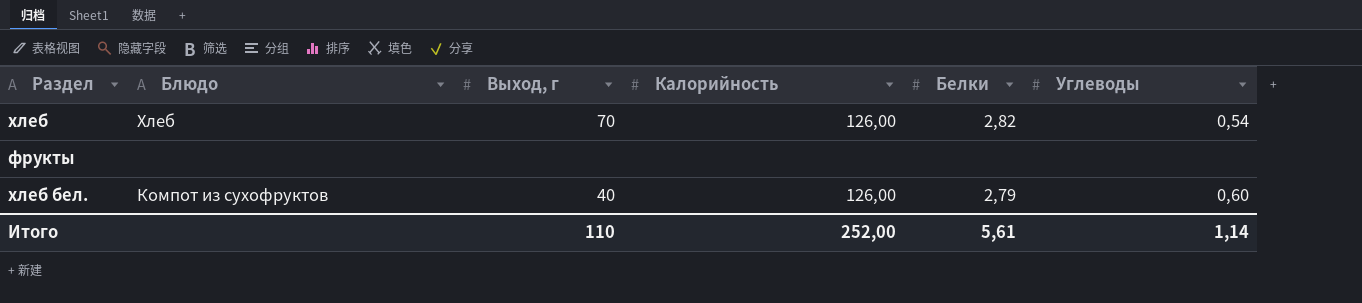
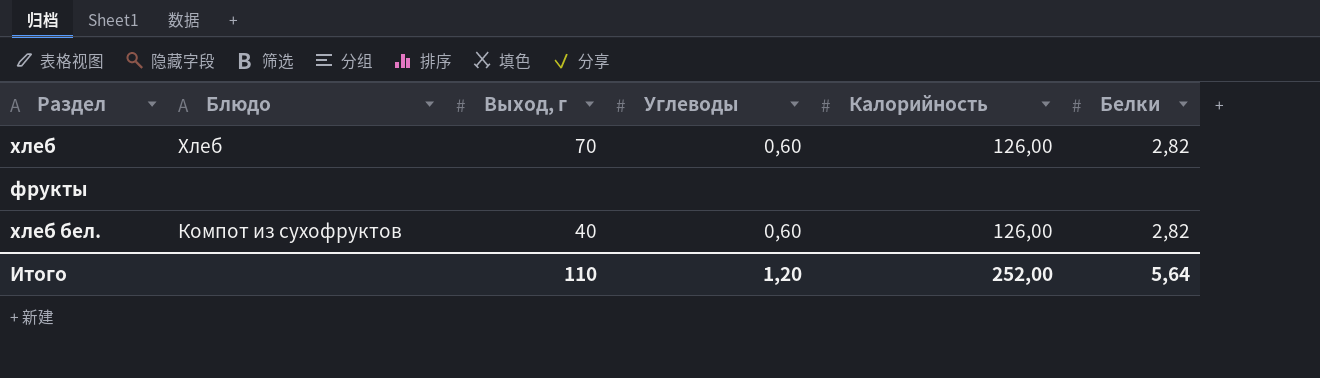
column Углеводы | position: 6 -> 4
хлеб | Углеводы: 0,54 -> 0,60
хлеб бел. | Белки: 2,79 -> 2,82
Итого | Углеводы: 1,14 -> 1,20
Итого | Белки: 5,61 -> 5,64

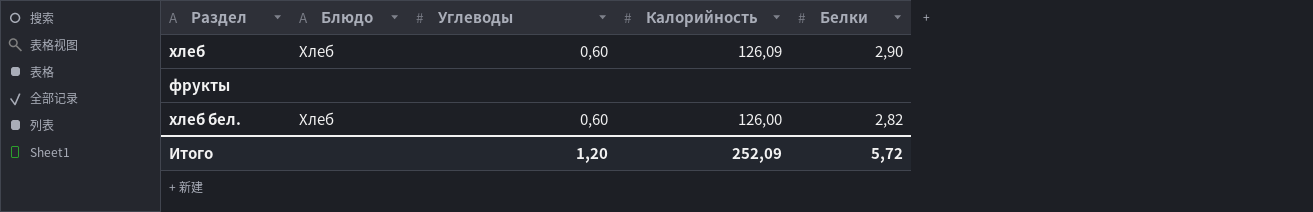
column Выход, г | position: 3 -> none
хлеб | Калорийность: 126,00 -> 126,09
хлеб | Белки: 2,82 -> 2,90
хлеб бел. | Блюдо: Компот из сухофруктов -> Хлеб
Итого | Калорийность: 252,00 -> 252,09
Итого | Белки: 5,64 -> 5,72

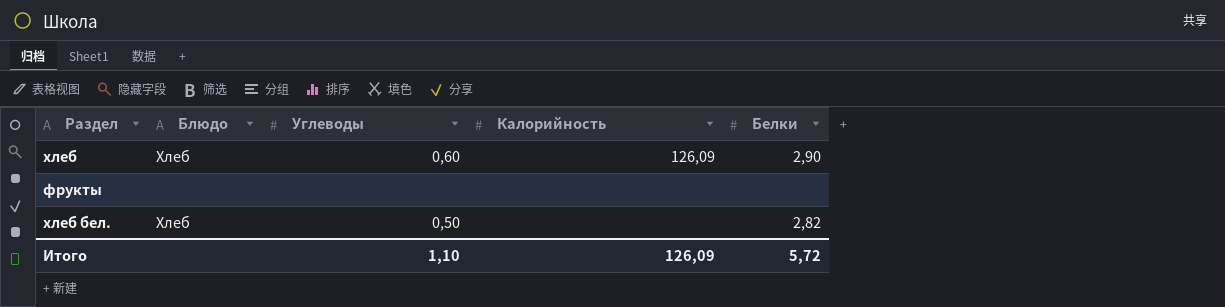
хлеб бел. | Углеводы: 0,60 -> 0,50
хлеб бел. | Калорийность: 126,00 -> none
Итого | Углеводы: 1,20 -> 1,10
Итого | Калорийность: 252,09 -> 126,09

